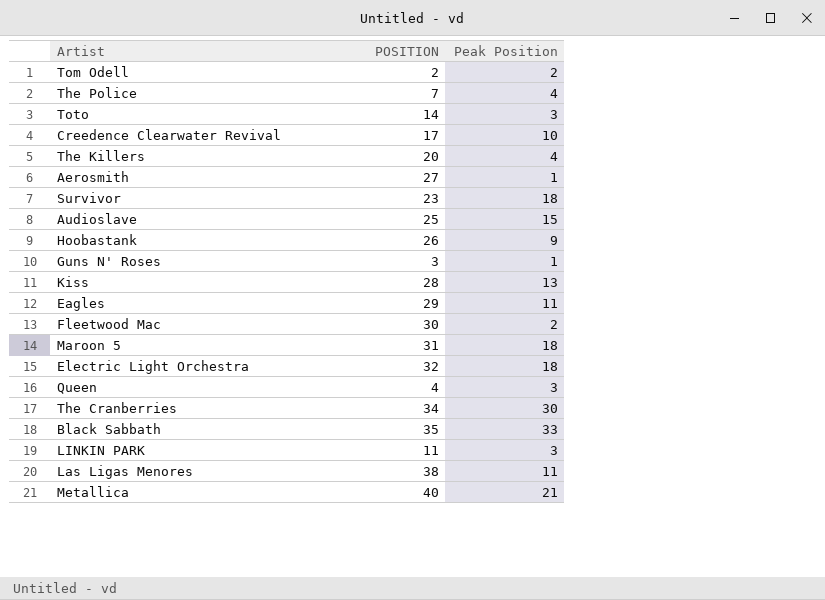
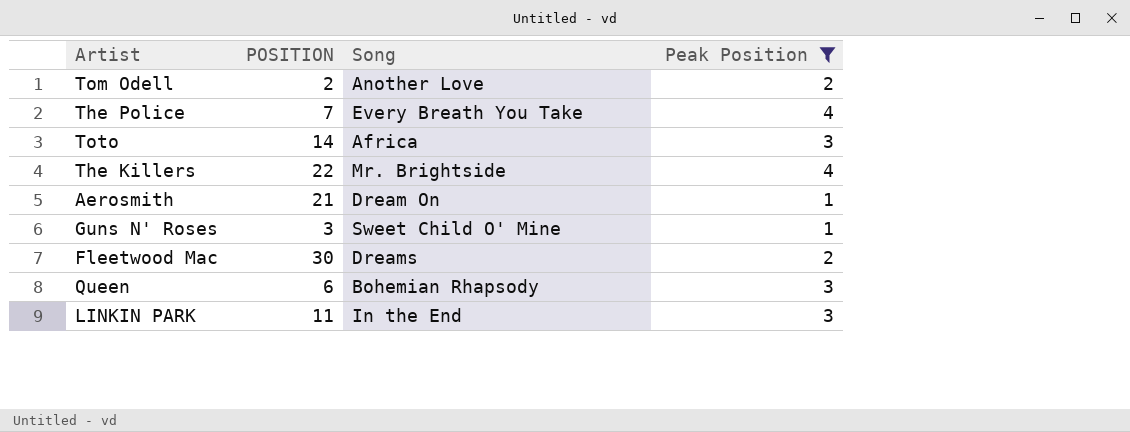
filter: none -> Peak Position <= 4
column Song | position: none -> 3
The Killers | POSITION: 20 -> 22
Aerosmith | POSITION: 27 -> 21
Queen | POSITION: 4 -> 6

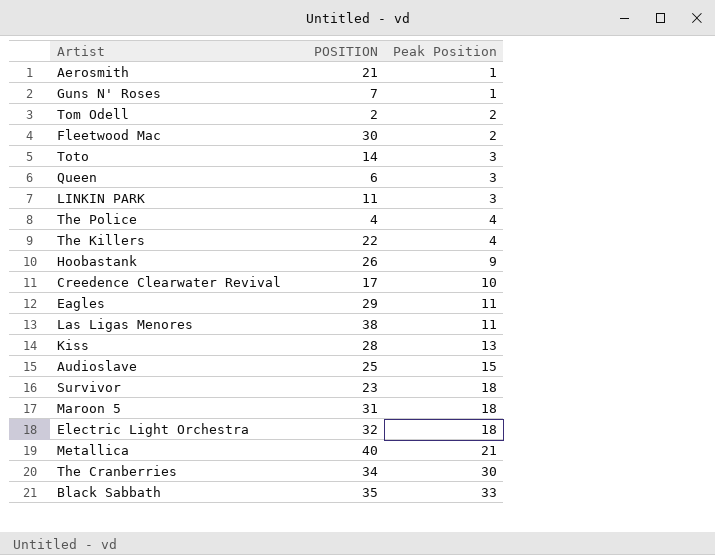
filter: Peak Position <= 4 -> none
row order: none -> Peak Position ascending
column Song | position: 3 -> none
Guns N' Roses | POSITION: 3 -> 7
The Police | POSITION: 7 -> 4

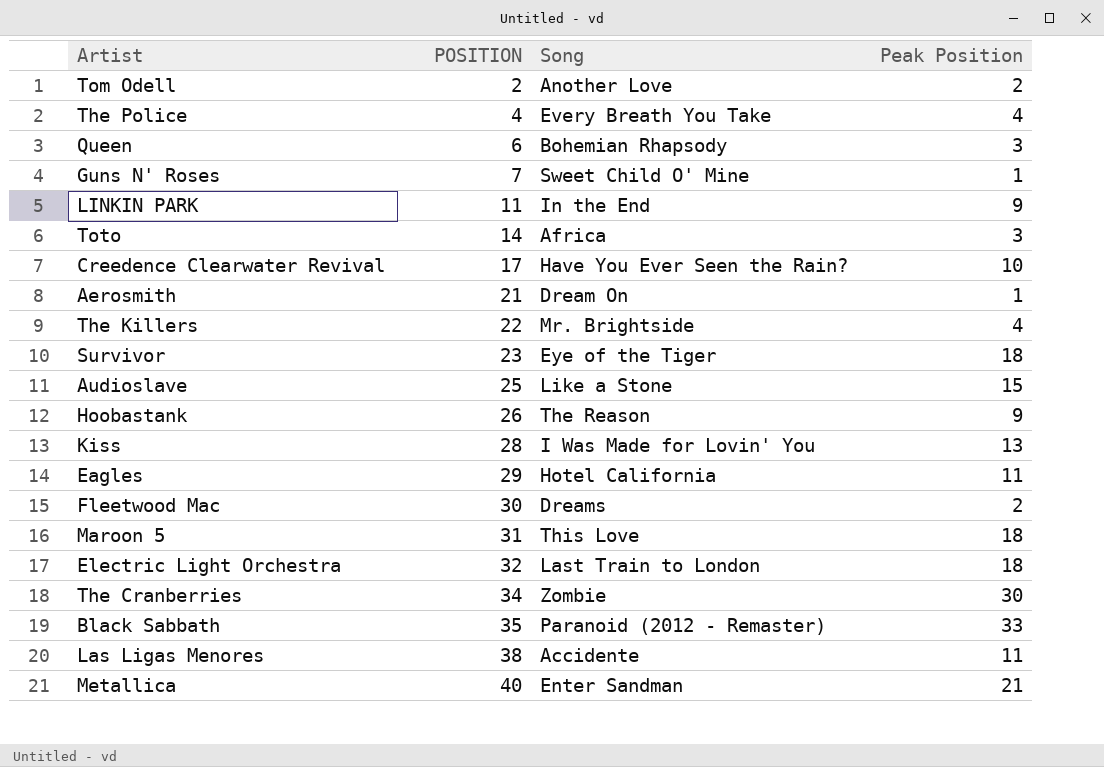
row order: Peak Position ascending -> POSITION ascending
column Song | position: none -> 3
LINKIN PARK | Peak Position: 3 -> 9

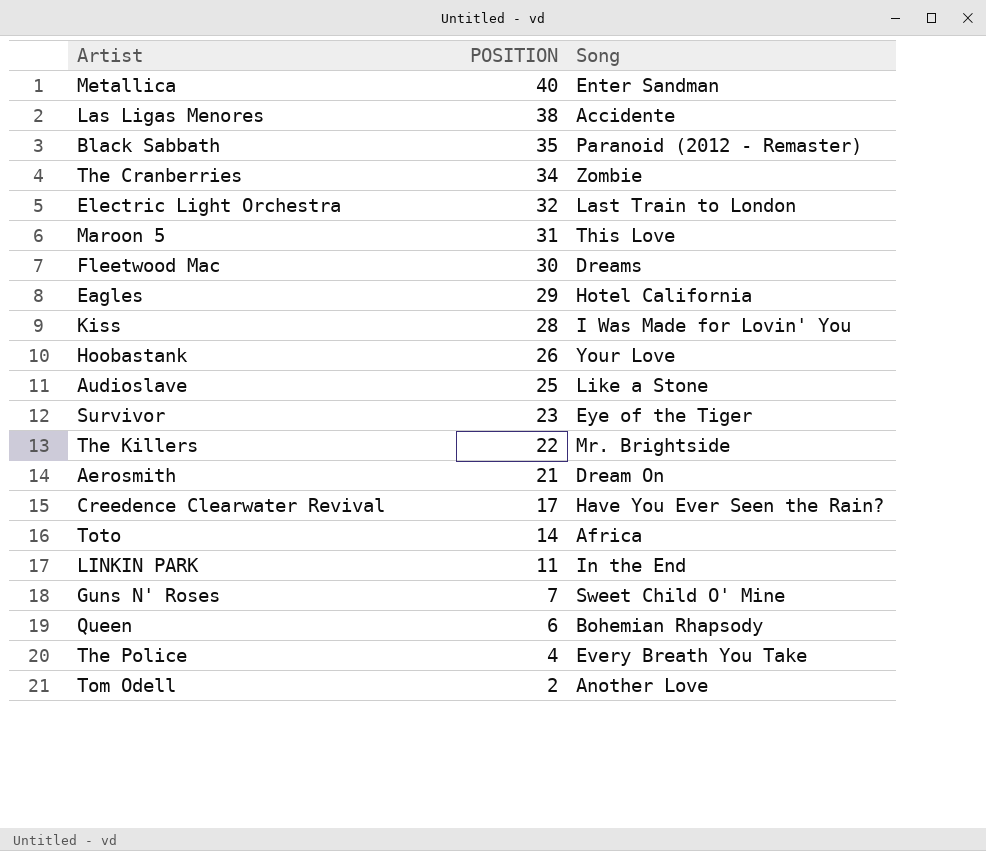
row order: POSITION ascending -> POSITION descending
column Peak Position | position: 4 -> none
Hoobastank | Song: The Reason -> Your Love

